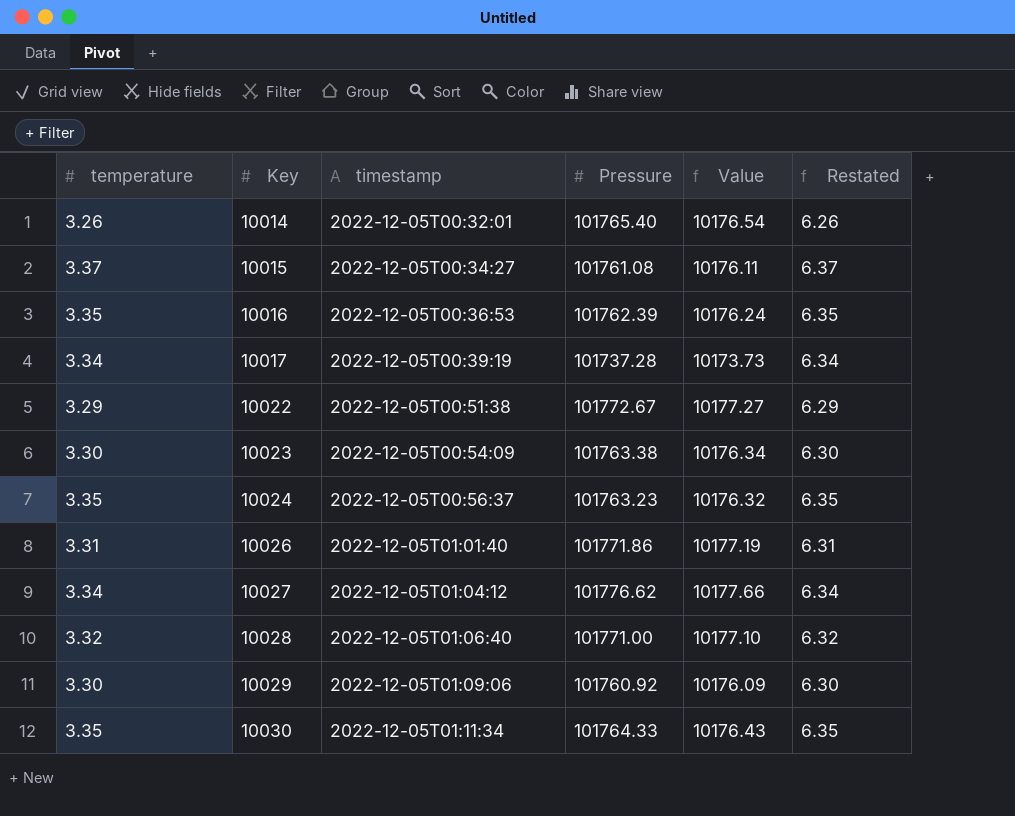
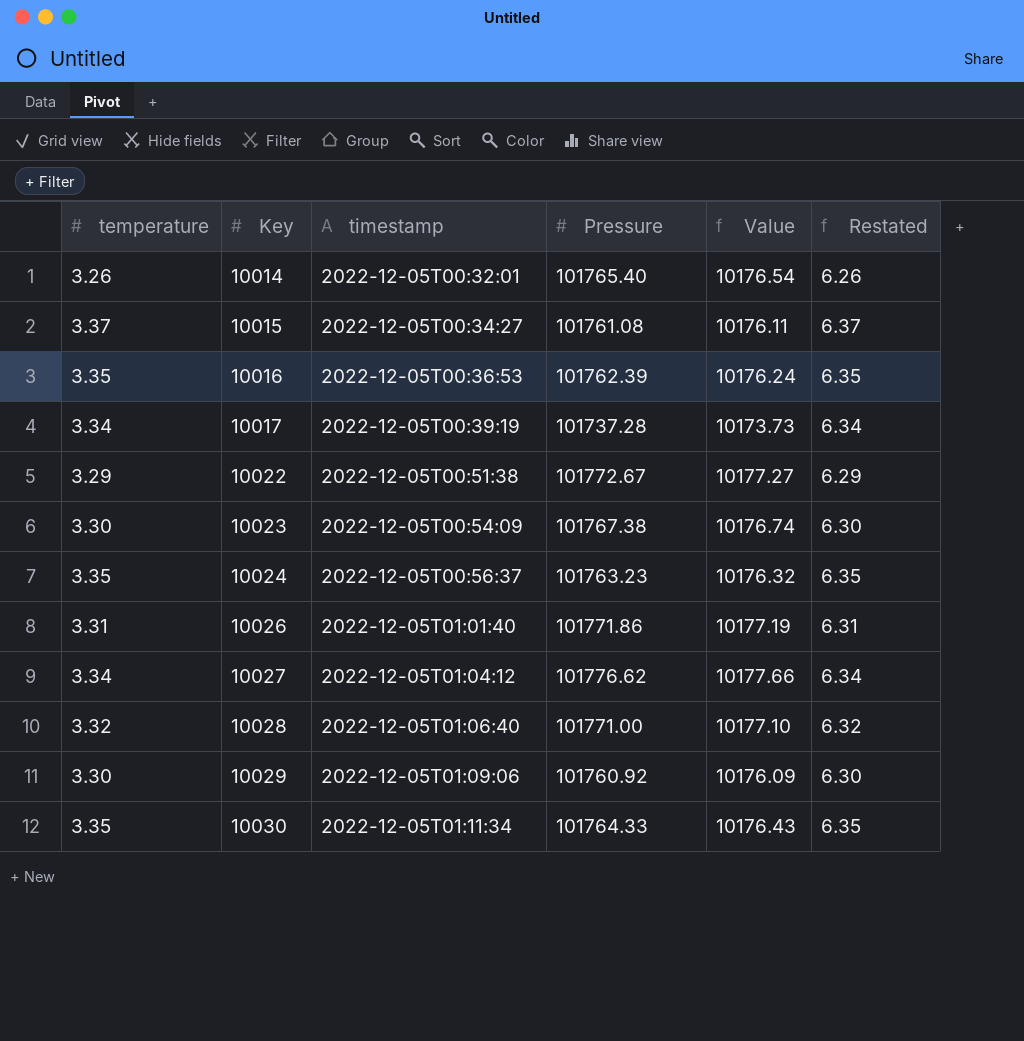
10023 | Pressure: 101763.38 -> 101767.38
10023 | Value: 10176.34 -> 10176.74

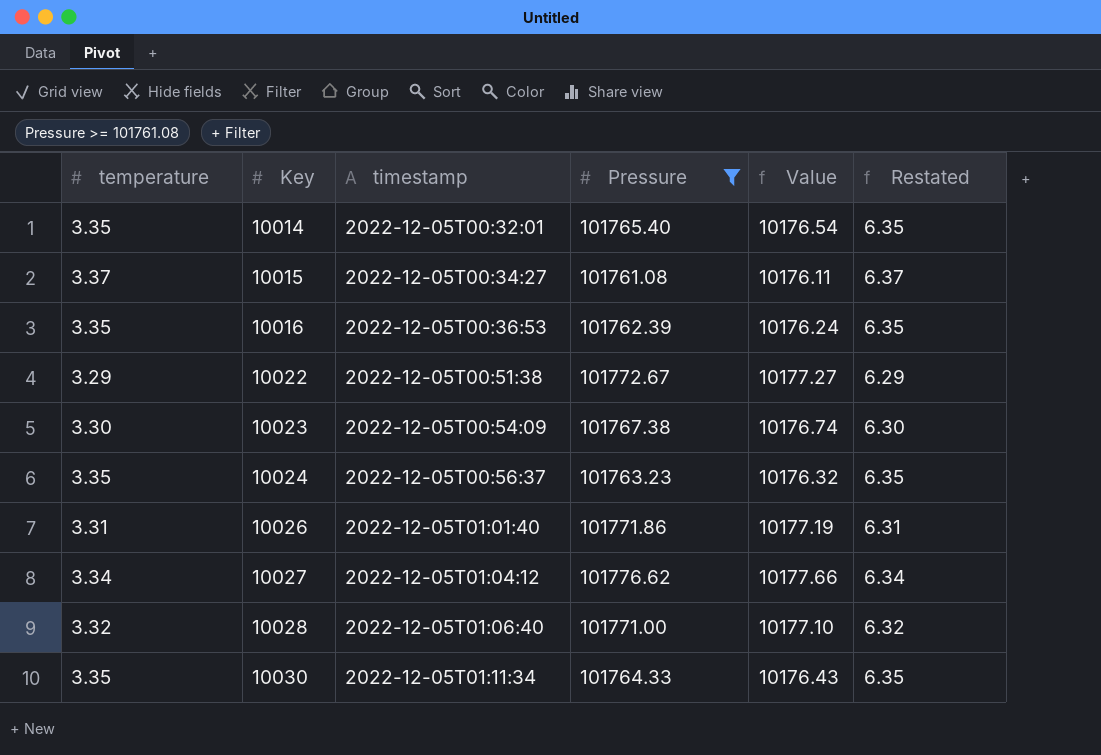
filter: none -> Pressure >= 101761.08
10014 | temperature: 3.26 -> 3.35
10014 | Restated: 6.26 -> 6.35

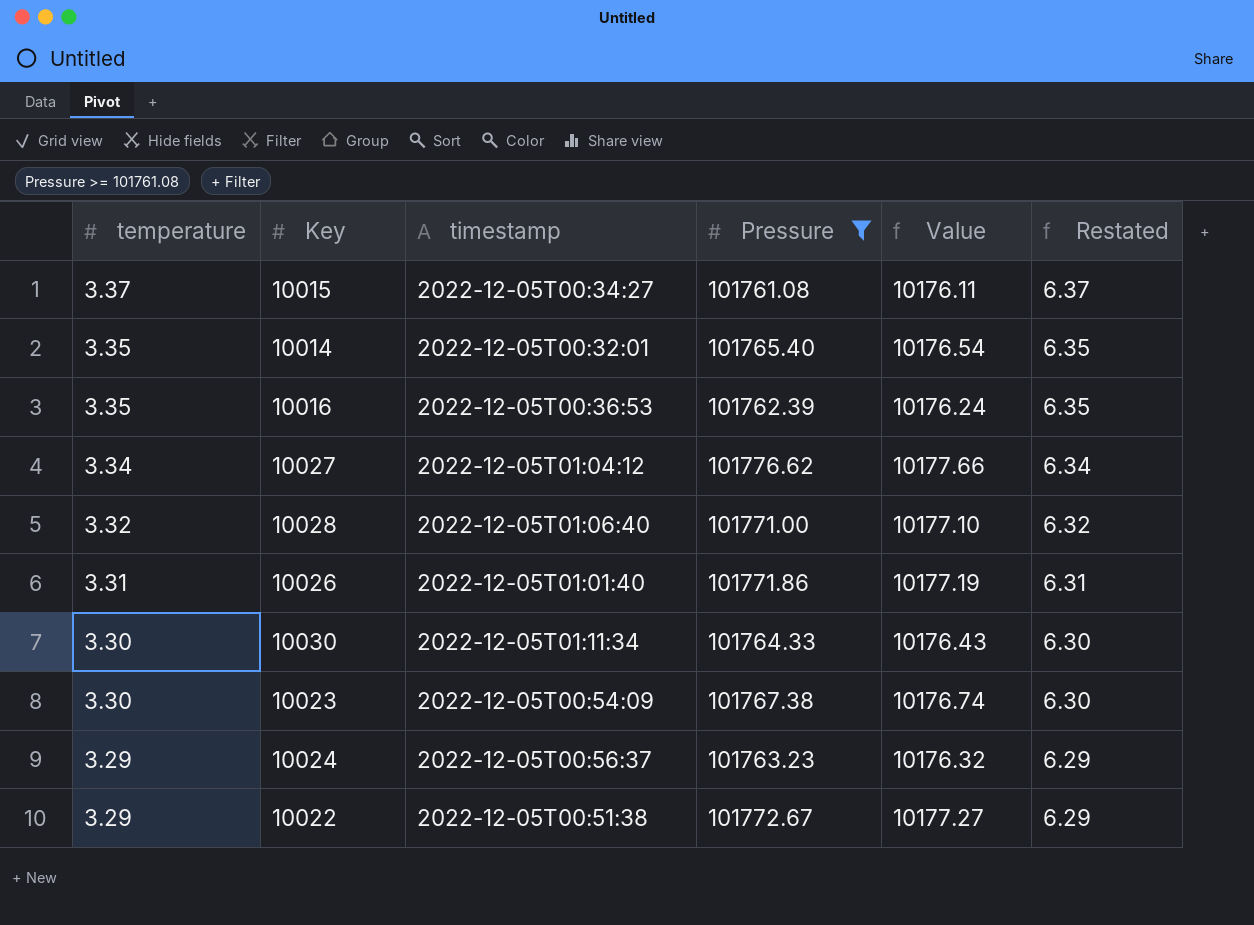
row order: Key ascending -> temperature descending
10030 | temperature: 3.35 -> 3.30
10030 | Restated: 6.35 -> 6.30
10024 | temperature: 3.35 -> 3.29
10024 | Restated: 6.35 -> 6.29

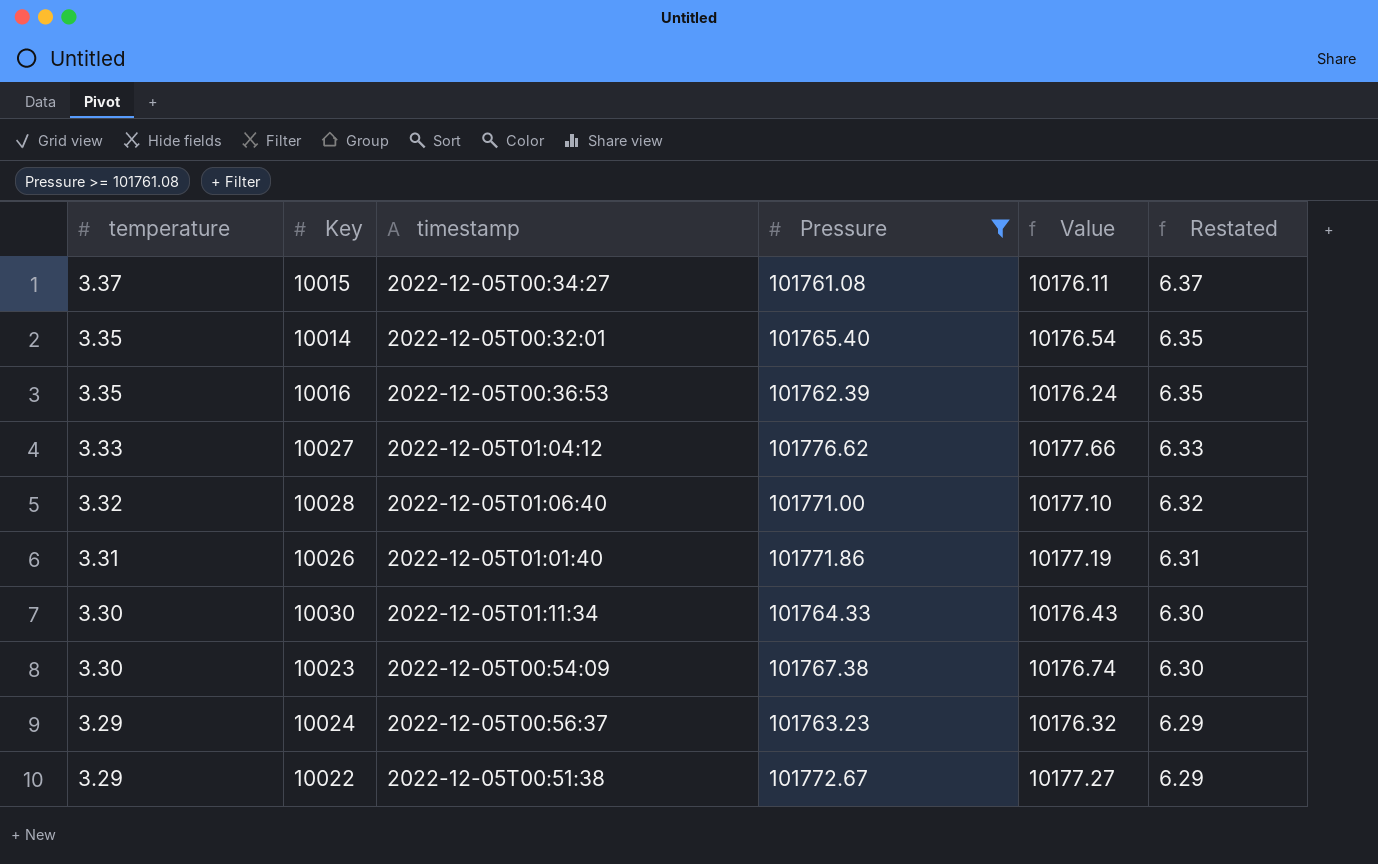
10027 | temperature: 3.34 -> 3.33
10027 | Restated: 6.34 -> 6.33

